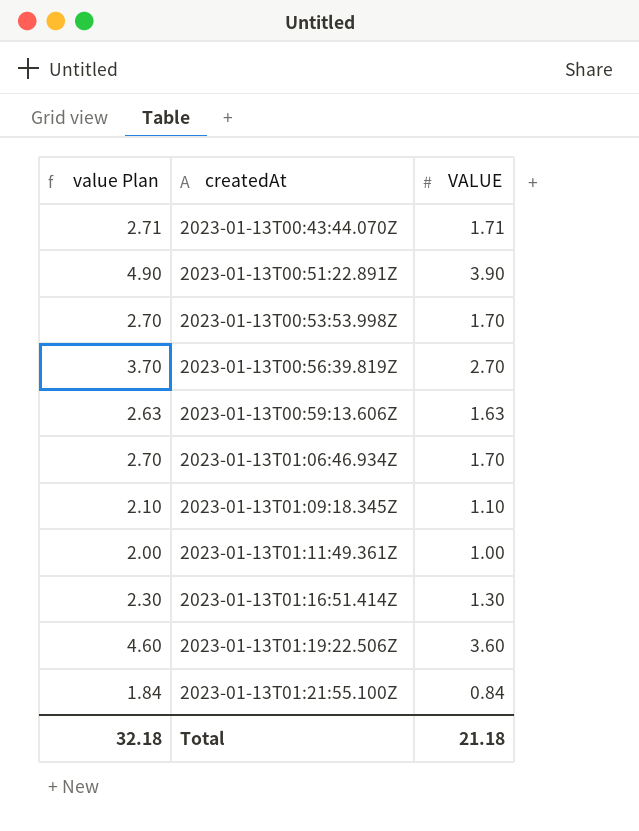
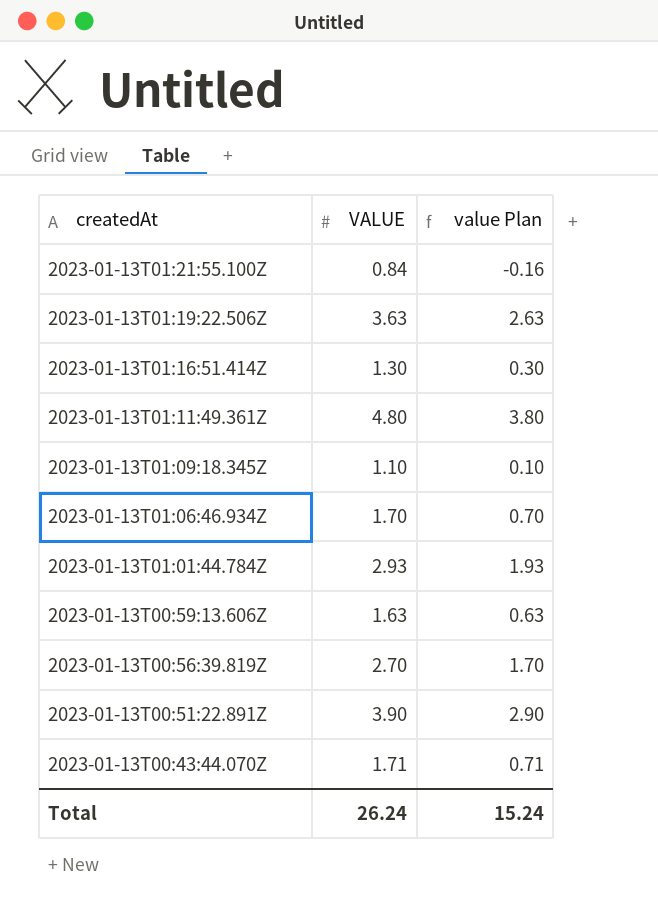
row order: createdAt ascending -> createdAt descending
column value Plan | formula: [VALUE] + 1 -> [VALUE] - 1
column value Plan | position: 1 -> 3
row 2023-01-13T00:53:53.998Z: 2.70 | 1.70 -> none
2023-01-13T01:19:22.506Z | VALUE: 3.60 -> 3.63
2023-01-13T01:11:49.361Z | VALUE: 1.00 -> 4.80
row 2023-01-13T01:01:44.784Z: none -> 2.93 | 1.93
Total | VALUE: 21.18 -> 26.24
Total | value Plan: 32.18 -> 15.24

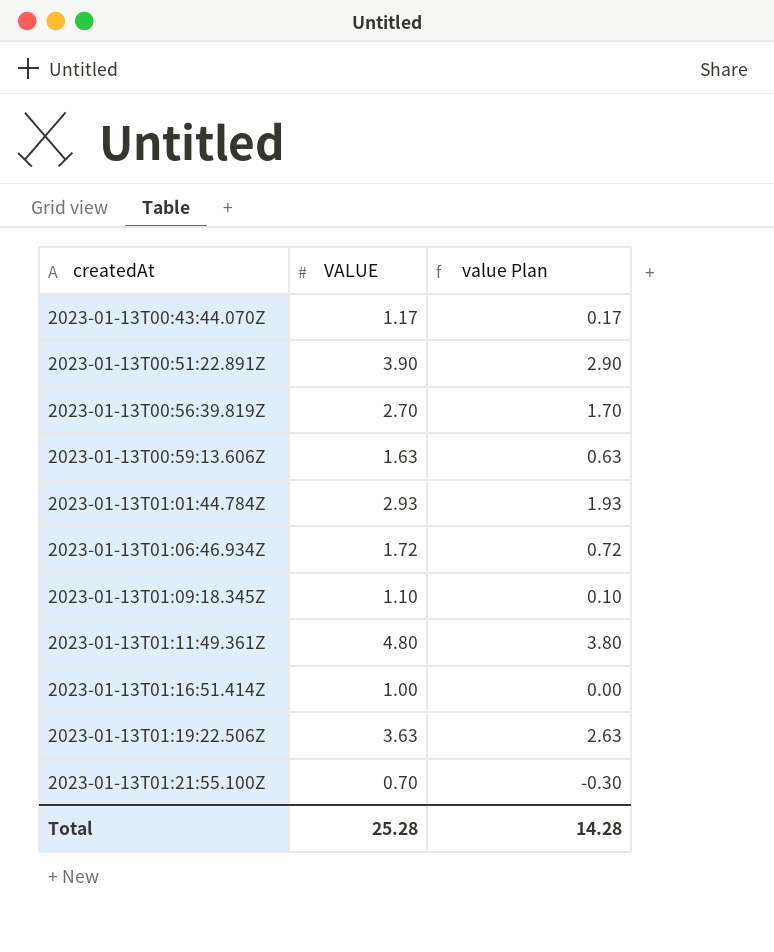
row order: createdAt descending -> createdAt ascending
2023-01-13T00:43:44.070Z | VALUE: 1.71 -> 1.17
2023-01-13T00:43:44.070Z | value Plan: 0.71 -> 0.17
2023-01-13T01:06:46.934Z | VALUE: 1.70 -> 1.72
2023-01-13T01:06:46.934Z | value Plan: 0.70 -> 0.72
2023-01-13T01:16:51.414Z | VALUE: 1.30 -> 1.00
2023-01-13T01:16:51.414Z | value Plan: 0.30 -> 0.00
2023-01-13T01:21:55.100Z | VALUE: 0.84 -> 0.70
2023-01-13T01:21:55.100Z | value Plan: -0.16 -> -0.30
Total | VALUE: 26.24 -> 25.28
Total | value Plan: 15.24 -> 14.28

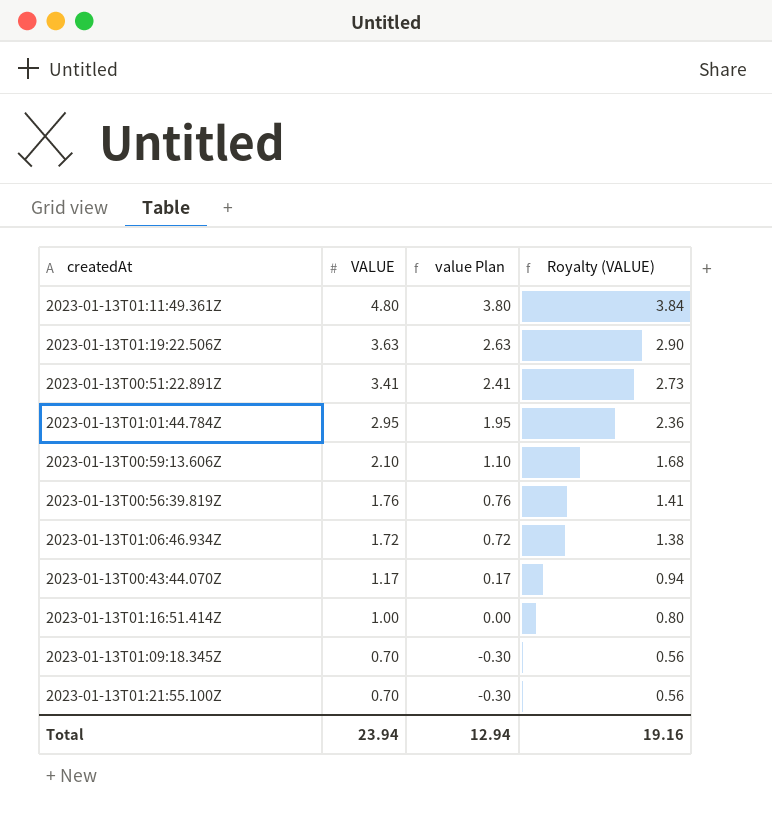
row order: createdAt ascending -> VALUE descending
column Royalty (VALUE) | formula: none -> [VALUE] * 0.8
2023-01-13T00:51:22.891Z | VALUE: 3.90 -> 3.41
2023-01-13T00:51:22.891Z | value Plan: 2.90 -> 2.41
2023-01-13T01:01:44.784Z | VALUE: 2.93 -> 2.95
2023-01-13T01:01:44.784Z | value Plan: 1.93 -> 1.95
2023-01-13T00:59:13.606Z | VALUE: 1.63 -> 2.10
2023-01-13T00:59:13.606Z | value Plan: 0.63 -> 1.10
2023-01-13T00:56:39.819Z | VALUE: 2.70 -> 1.76
2023-01-13T00:56:39.819Z | value Plan: 1.70 -> 0.76
2023-01-13T01:09:18.345Z | VALUE: 1.10 -> 0.70
2023-01-13T01:09:18.345Z | value Plan: 0.10 -> -0.30
Total | VALUE: 25.28 -> 23.94
Total | value Plan: 14.28 -> 12.94

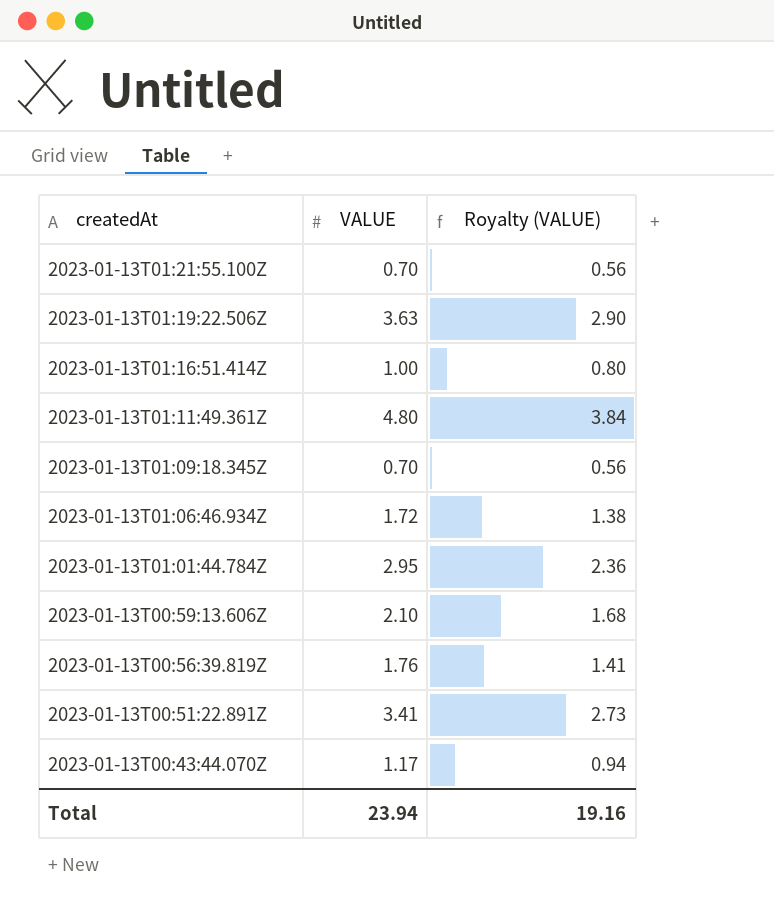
row order: VALUE descending -> createdAt descending
column value Plan | formula: [VALUE] - 1 -> none

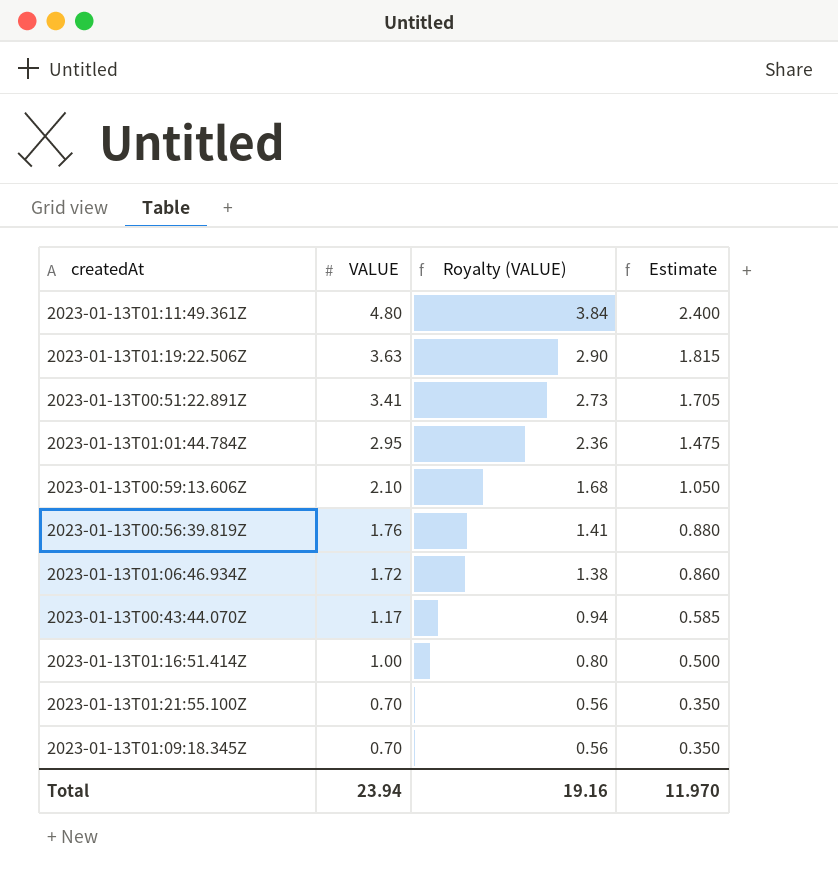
row order: createdAt descending -> VALUE descending
column Estimate | formula: none -> [VALUE] * 0.5

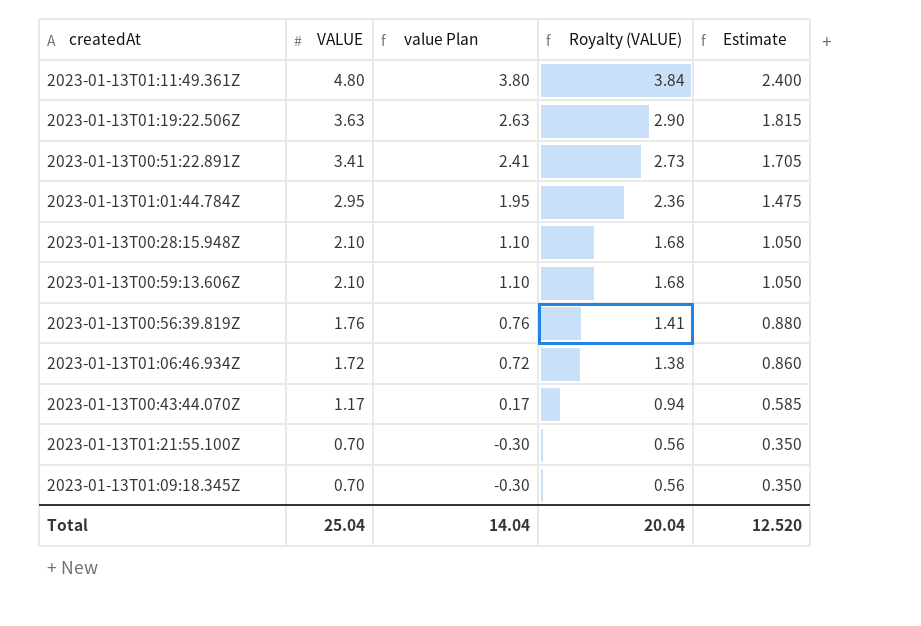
column value Plan | formula: none -> [VALUE] - 1
row 2023-01-13T01:16:51.414Z: 1.00 | 0.80 | 0.500 -> none
row 2023-01-13T00:28:15.948Z: none -> 2.10 | 1.10 | 1.68 | 1.050
Total | VALUE: 23.94 -> 25.04
Total | Royalty (VALUE): 19.16 -> 20.04
Total | Estimate: 11.970 -> 12.520

